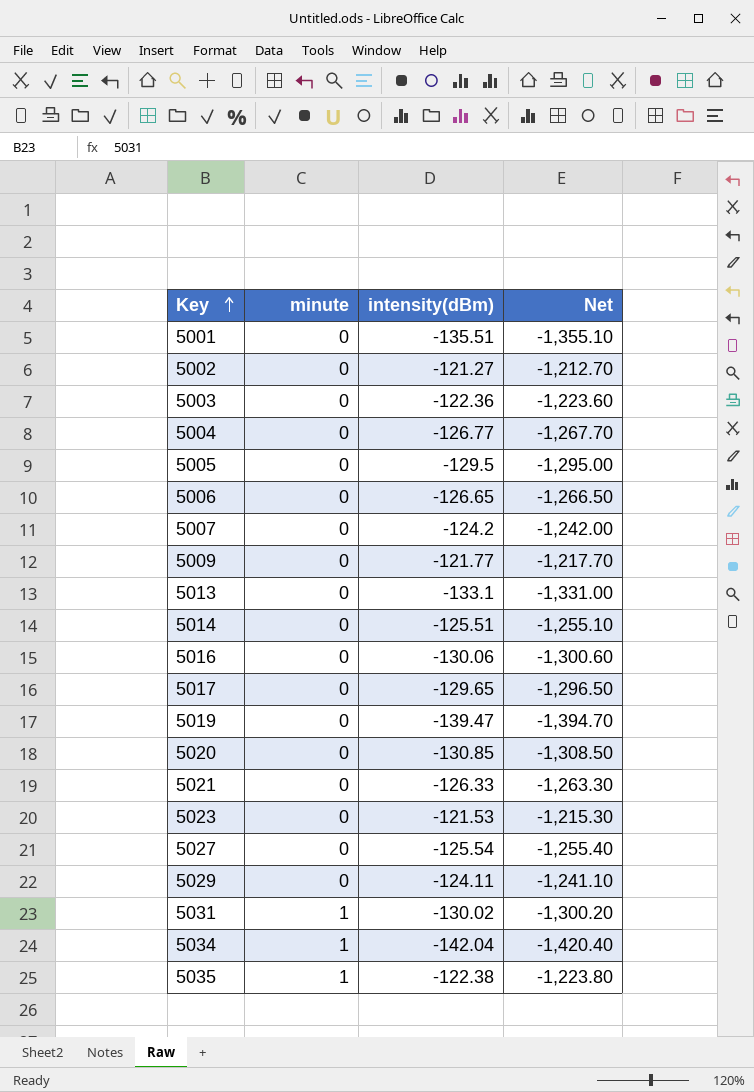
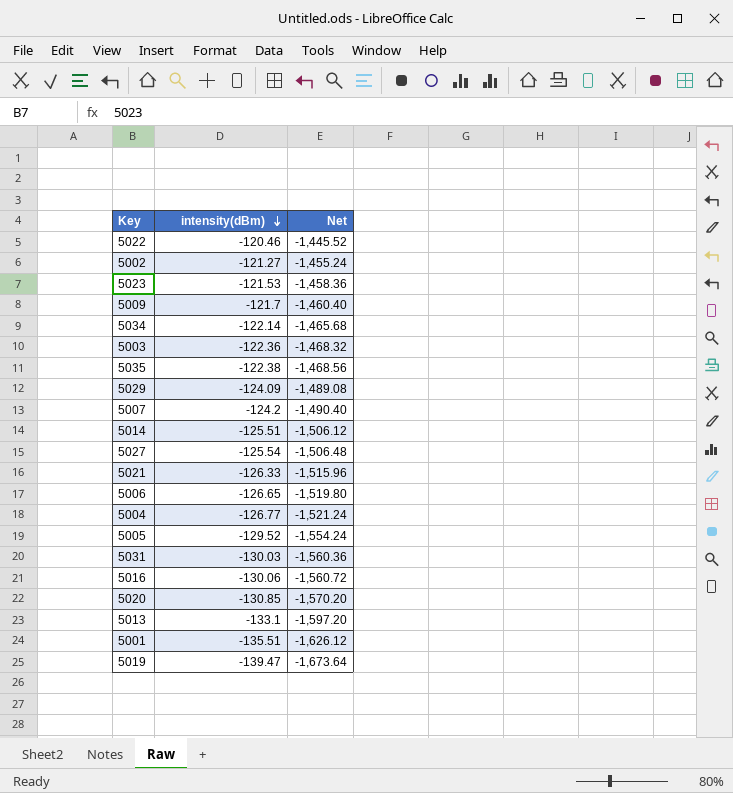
row order: Key ascending -> intensity(dBm) descending
column minute | position: 2 -> none
column Net | formula: [intensity(dBm)] * 10 -> [intensity(dBm)] * 12
row 5017: 0 | -129.65 | -1,296.50 -> none
row 5022: none -> -120.46 | -1,445.52
5009 | intensity(dBm): -121.77 -> -121.7
5034 | intensity(dBm): -142.04 -> -122.14
5029 | intensity(dBm): -124.11 -> -124.09
5005 | intensity(dBm): -129.5 -> -129.52
5031 | intensity(dBm): -130.02 -> -130.03

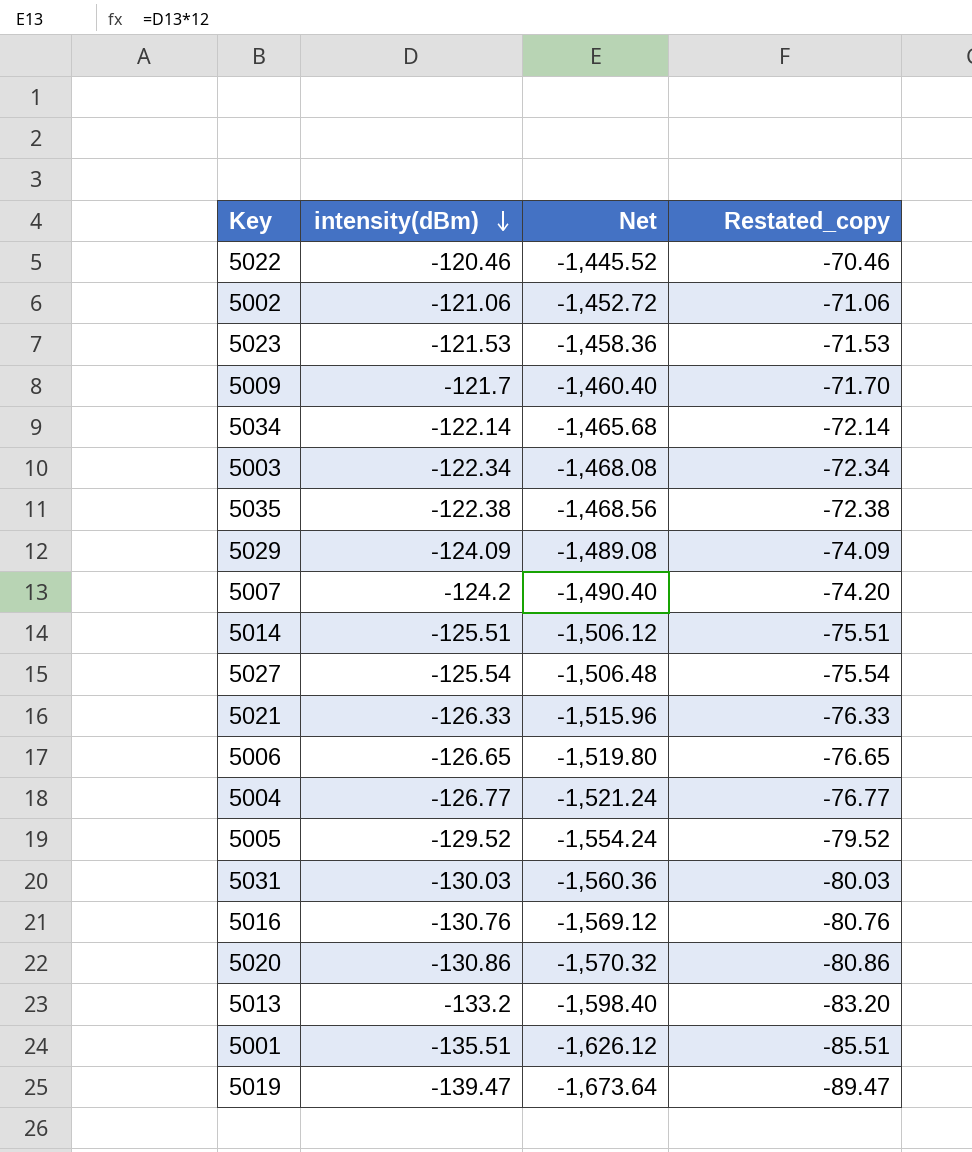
column Restated_copy | formula: none -> [intensity(dBm)] + 50
5002 | intensity(dBm): -121.27 -> -121.06
5002 | Net: -1,455.24 -> -1,452.72
5003 | intensity(dBm): -122.36 -> -122.34
5003 | Net: -1,468.32 -> -1,468.08
5016 | intensity(dBm): -130.06 -> -130.76
5016 | Net: -1,560.72 -> -1,569.12
5020 | intensity(dBm): -130.85 -> -130.86
5020 | Net: -1,570.20 -> -1,570.32
5013 | intensity(dBm): -133.1 -> -133.2
5013 | Net: -1,597.20 -> -1,598.40

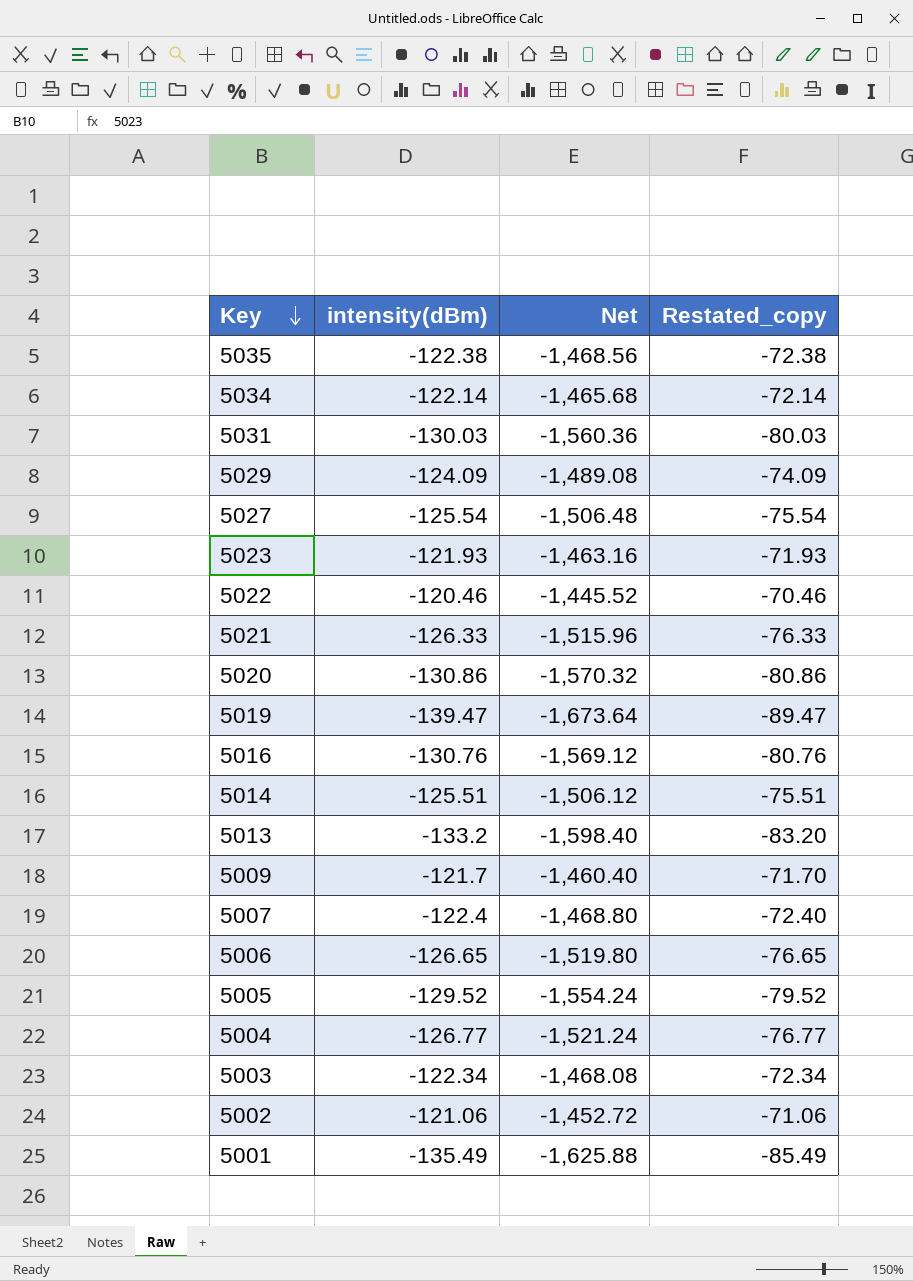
row order: intensity(dBm) descending -> Key descending
5023 | intensity(dBm): -121.53 -> -121.93
5023 | Net: -1,458.36 -> -1,463.16
5023 | Restated_copy: -71.53 -> -71.93
5007 | intensity(dBm): -124.2 -> -122.4
5007 | Net: -1,490.40 -> -1,468.80
5007 | Restated_copy: -74.20 -> -72.40
5001 | intensity(dBm): -135.51 -> -135.49
5001 | Net: -1,626.12 -> -1,625.88
5001 | Restated_copy: -85.51 -> -85.49

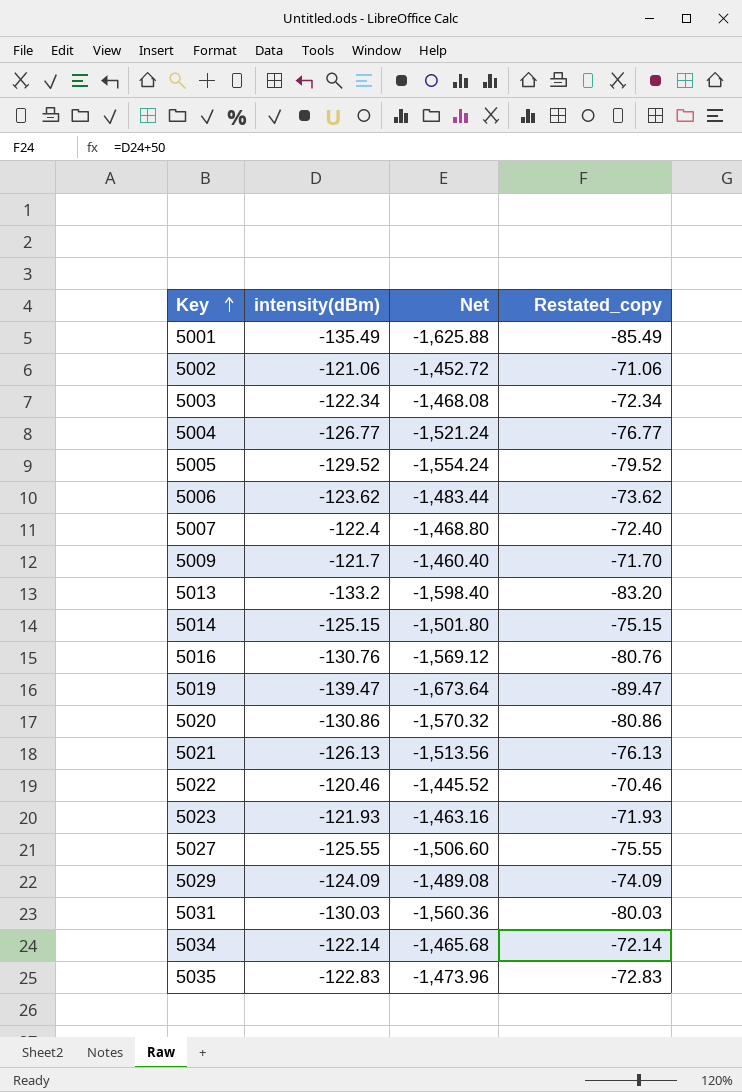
row order: Key descending -> Key ascending
5006 | intensity(dBm): -126.65 -> -123.62
5006 | Net: -1,519.80 -> -1,483.44
5006 | Restated_copy: -76.65 -> -73.62
5014 | intensity(dBm): -125.51 -> -125.15
5014 | Net: -1,506.12 -> -1,501.80
5014 | Restated_copy: -75.51 -> -75.15
5021 | intensity(dBm): -126.33 -> -126.13
5021 | Net: -1,515.96 -> -1,513.56
5021 | Restated_copy: -76.33 -> -76.13
5027 | intensity(dBm): -125.54 -> -125.55
5027 | Net: -1,506.48 -> -1,506.60
5027 | Restated_copy: -75.54 -> -75.55
5035 | intensity(dBm): -122.38 -> -122.83
5035 | Net: -1,468.56 -> -1,473.96
5035 | Restated_copy: -72.38 -> -72.83

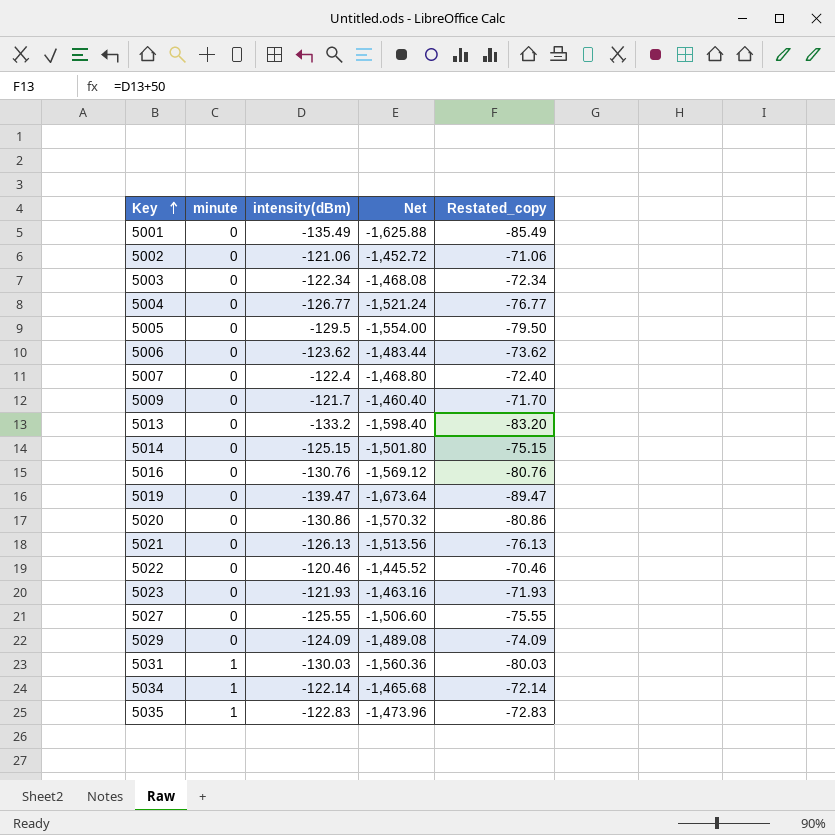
column minute | position: none -> 2
5005 | intensity(dBm): -129.52 -> -129.5
5005 | Net: -1,554.24 -> -1,554.00
5005 | Restated_copy: -79.52 -> -79.50

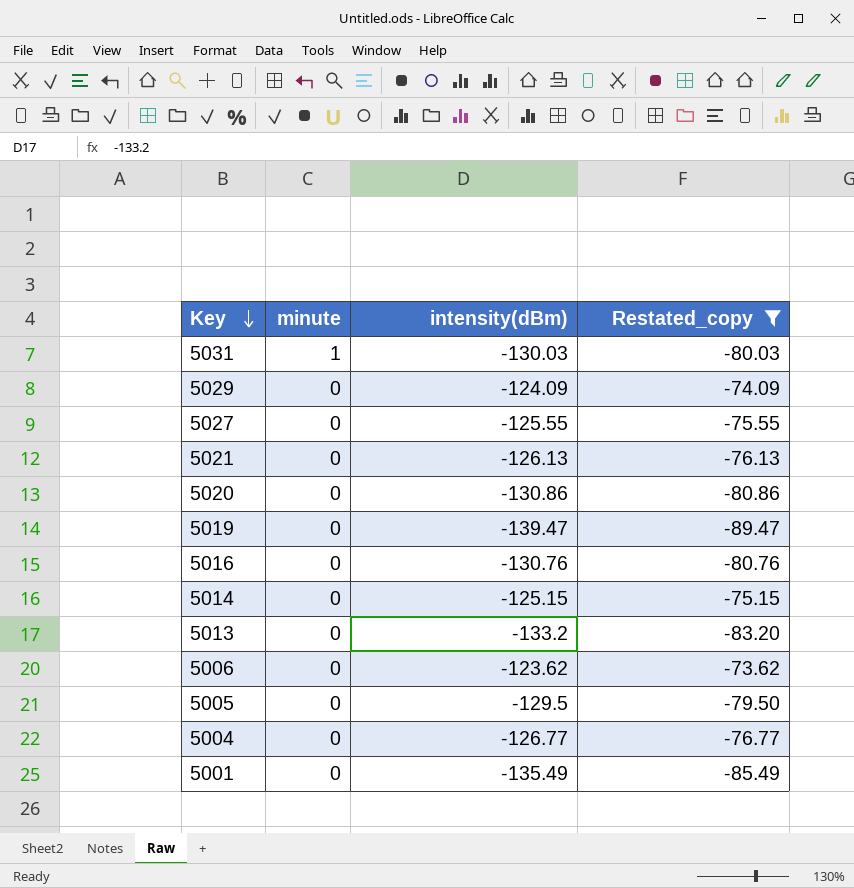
filter: none -> Restated_copy <= -73.62
row order: Key ascending -> Key descending
column Net | formula: [intensity(dBm)] * 12 -> none

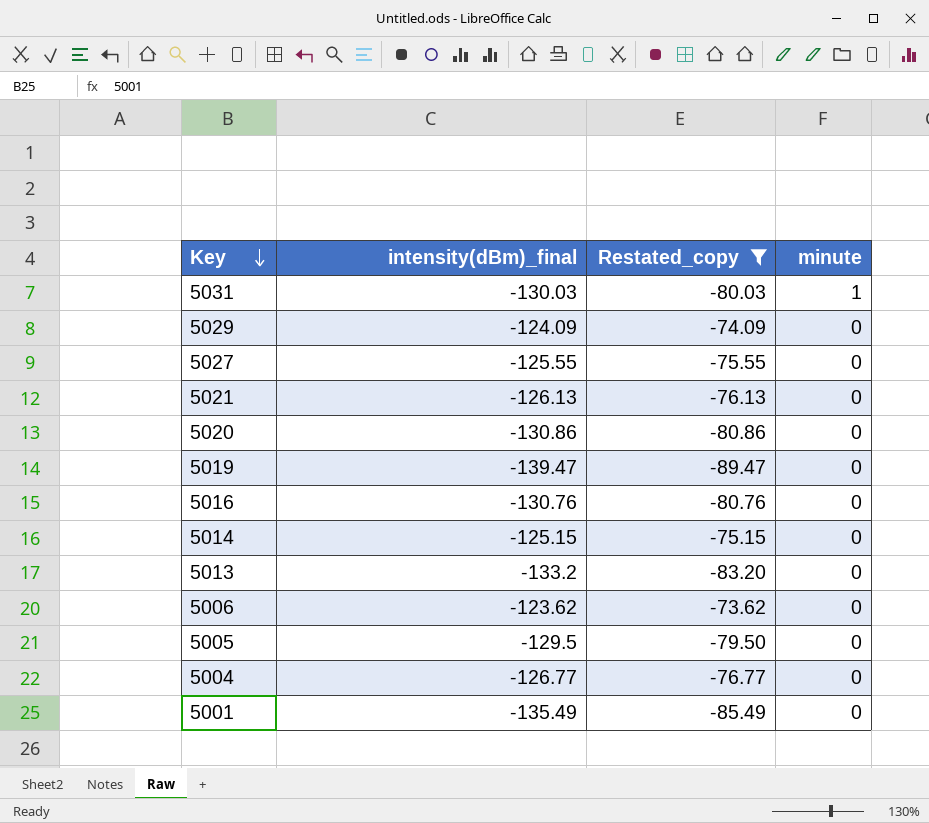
column name: intensity(dBm) -> intensity(dBm)_final
column minute | position: 2 -> 4

